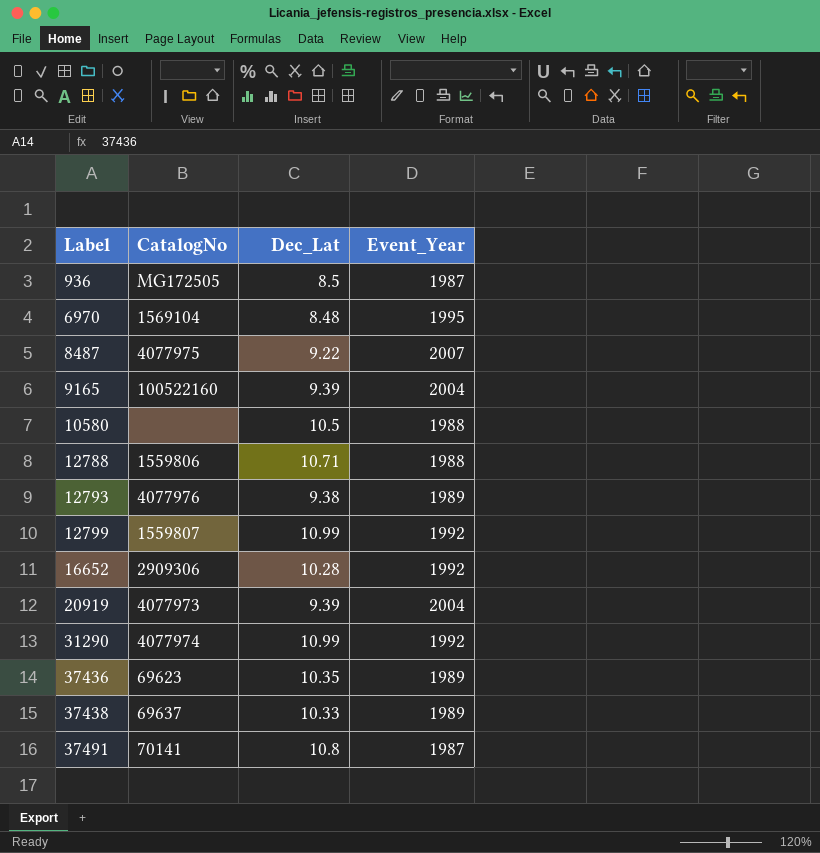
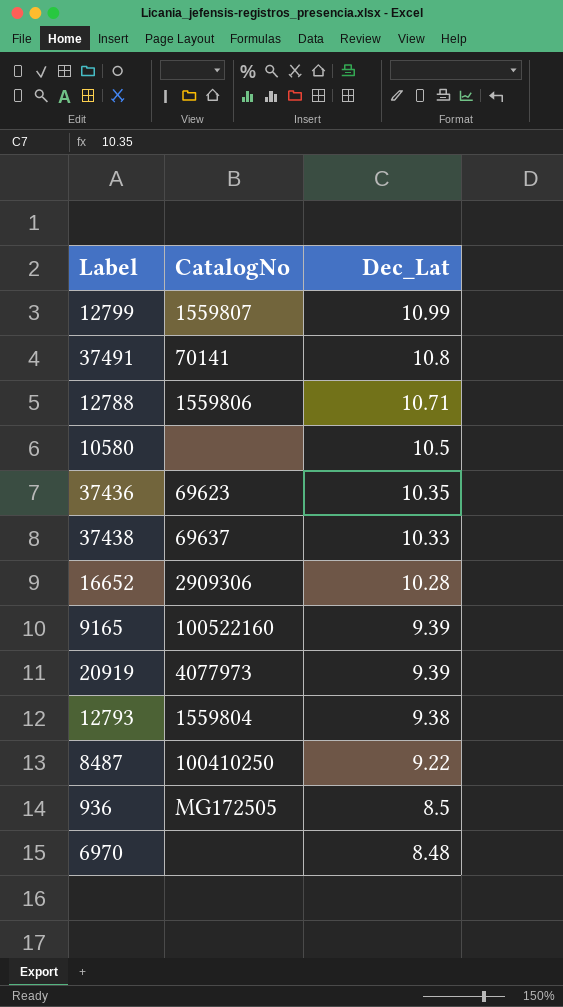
row order: Label ascending -> Dec_Lat descending
column Event_Year | position: 4 -> none
row 31290: 4077974 | 10.99 | 1992 -> none
12793 | CatalogNo: 4077976 -> 1559804
8487 | CatalogNo: 4077975 -> 100410250
6970 | CatalogNo: 1569104 -> none

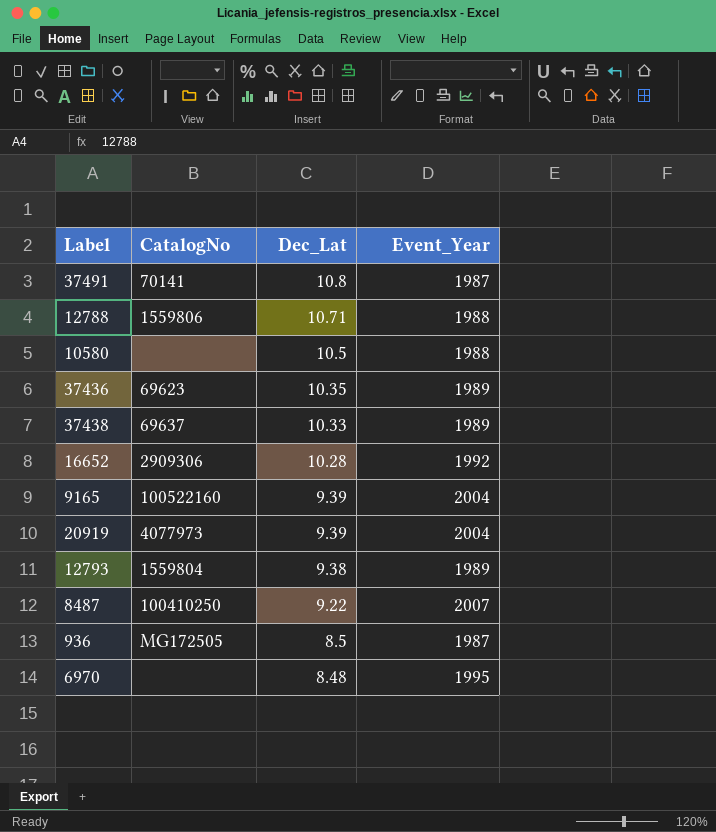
column Event_Year | position: none -> 4
row 12799: 1559807 | 10.99 -> none

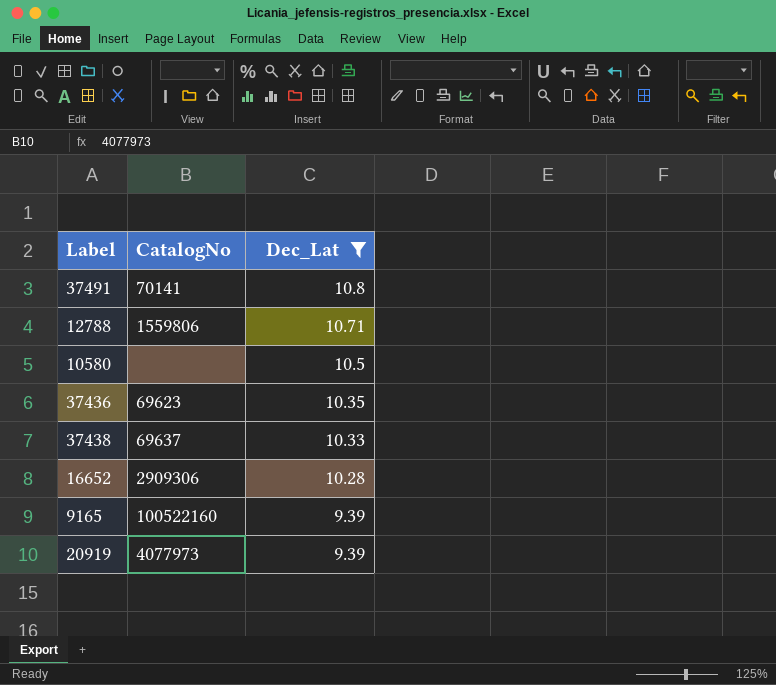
filter: none -> Dec_Lat >= 9.39
column Event_Year | position: 4 -> none

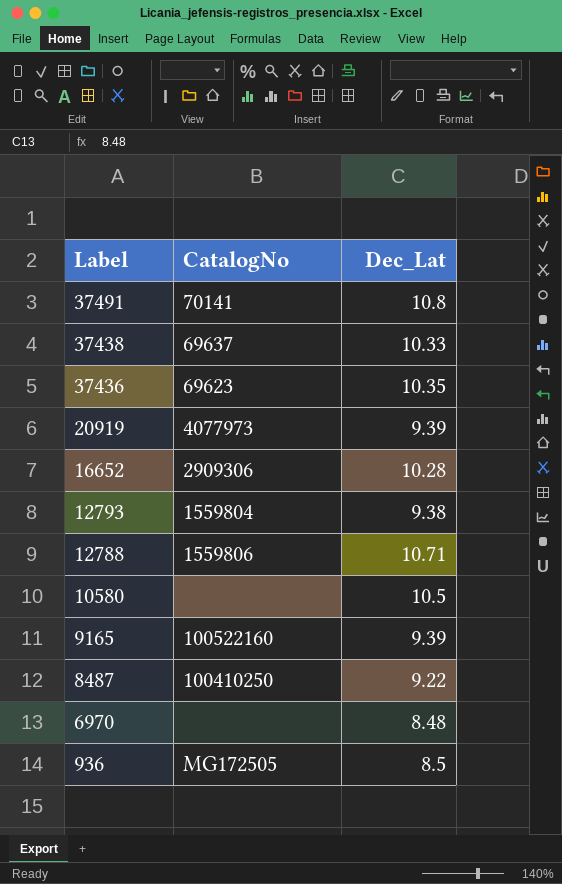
filter: Dec_Lat >= 9.39 -> none
row order: Dec_Lat descending -> Label descending

